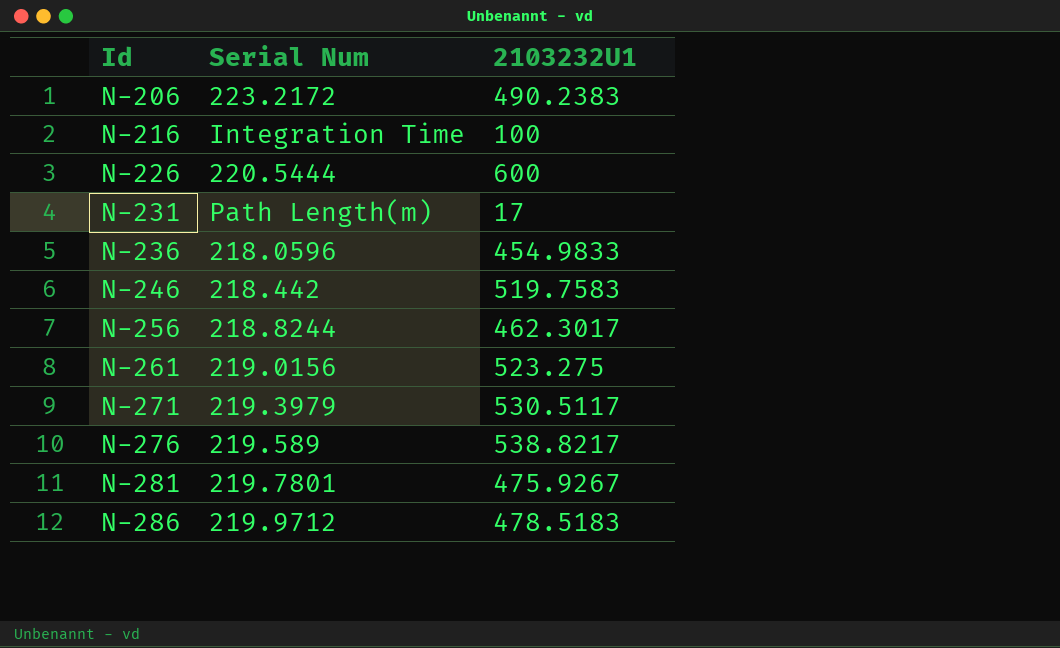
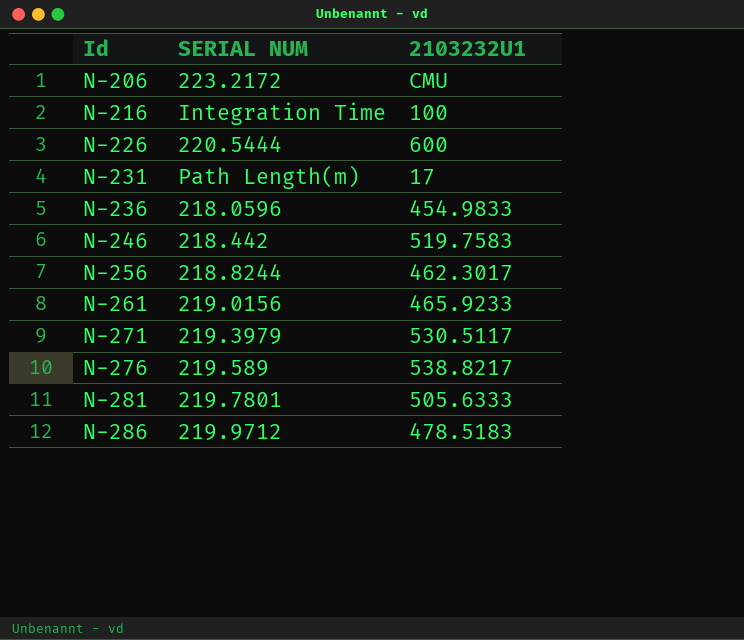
column name: Serial Num -> SERIAL NUM
N-206 | 2103232U1: 490.2383 -> CMU
N-261 | 2103232U1: 523.275 -> 465.9233
N-281 | 2103232U1: 475.9267 -> 505.6333

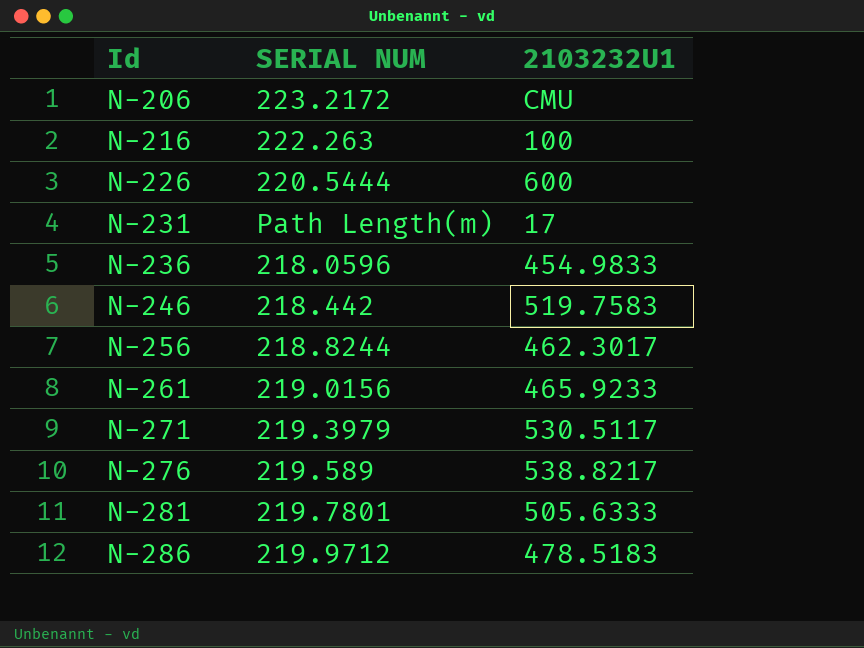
N-216 | SERIAL NUM: Integration Time -> 222.263

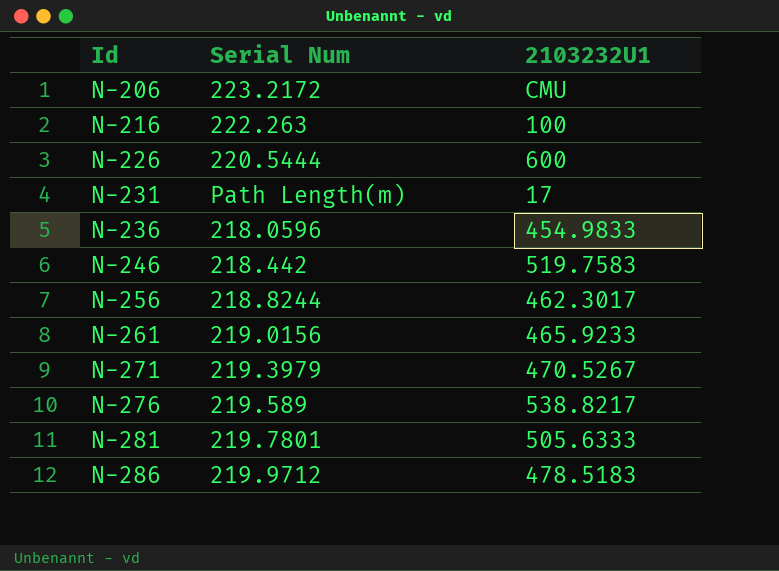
column name: SERIAL NUM -> Serial Num
N-271 | 2103232U1: 530.5117 -> 470.5267

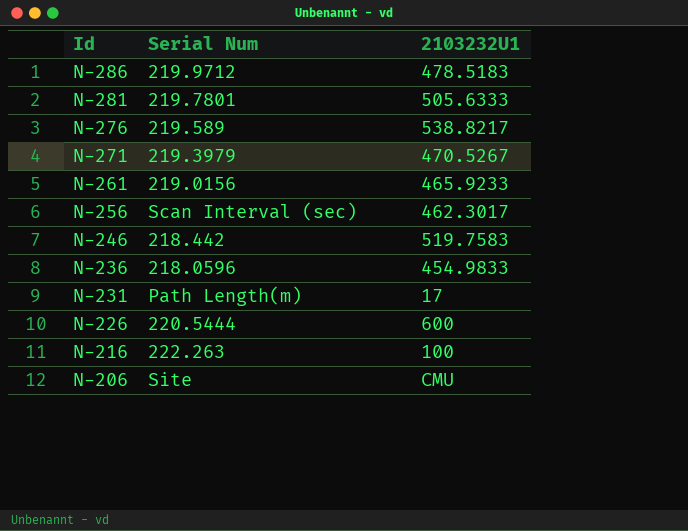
row order: Id ascending -> Id descending
N-256 | Serial Num: 218.8244 -> Scan Interval (sec)
N-206 | Serial Num: 223.2172 -> Site

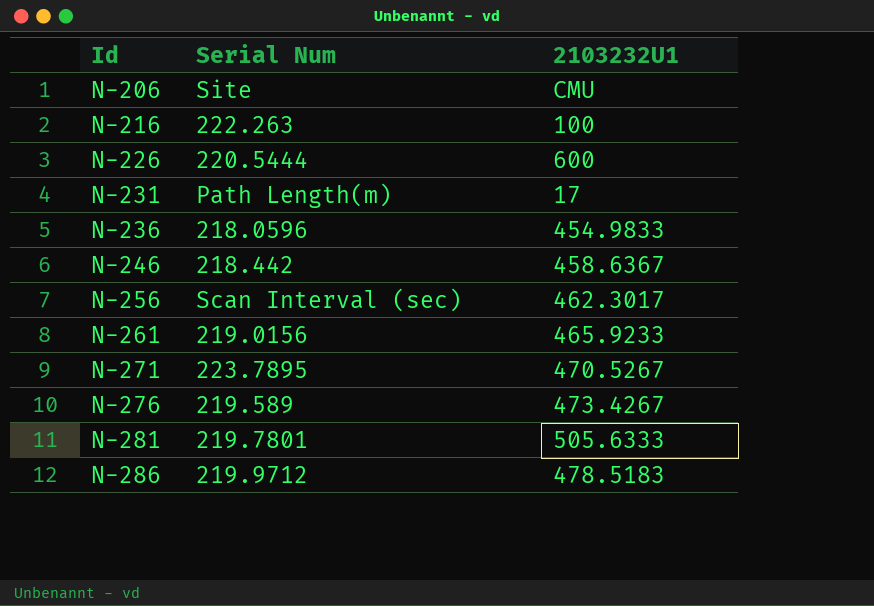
row order: Id descending -> Id ascending
N-246 | 2103232U1: 519.7583 -> 458.6367
N-271 | Serial Num: 219.3979 -> 223.7895
N-276 | 2103232U1: 538.8217 -> 473.4267

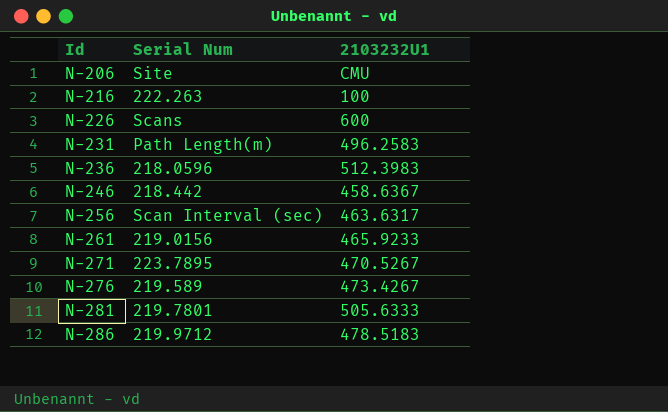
N-226 | Serial Num: 220.5444 -> Scans
N-231 | 2103232U1: 17 -> 496.2583
N-236 | 2103232U1: 454.9833 -> 512.3983
N-256 | 2103232U1: 462.3017 -> 463.6317

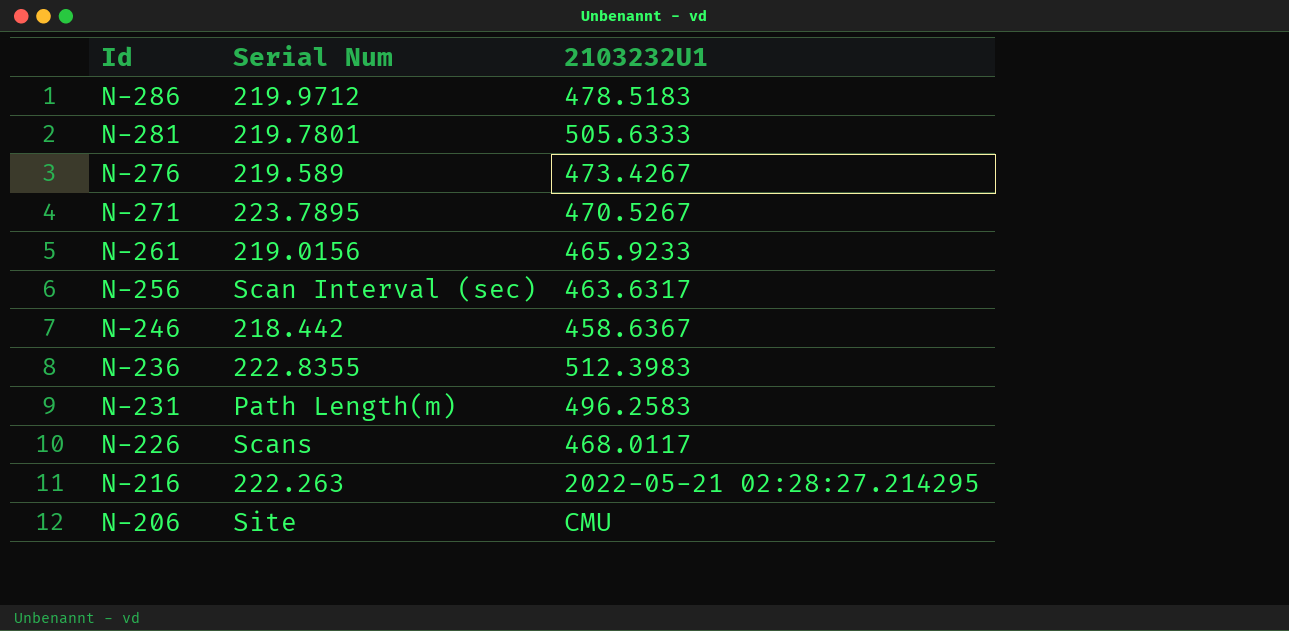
row order: Id ascending -> Id descending
N-236 | Serial Num: 218.0596 -> 222.8355
N-226 | 2103232U1: 600 -> 468.0117
N-216 | 2103232U1: 100 -> 2022-05-21 02:28:27.214295

